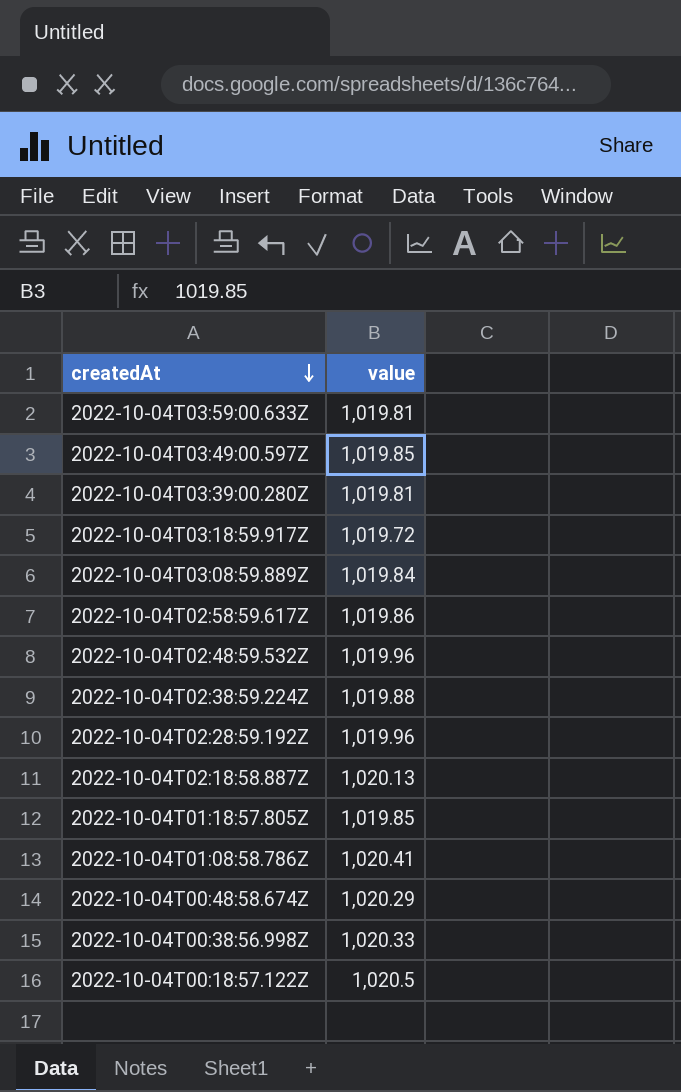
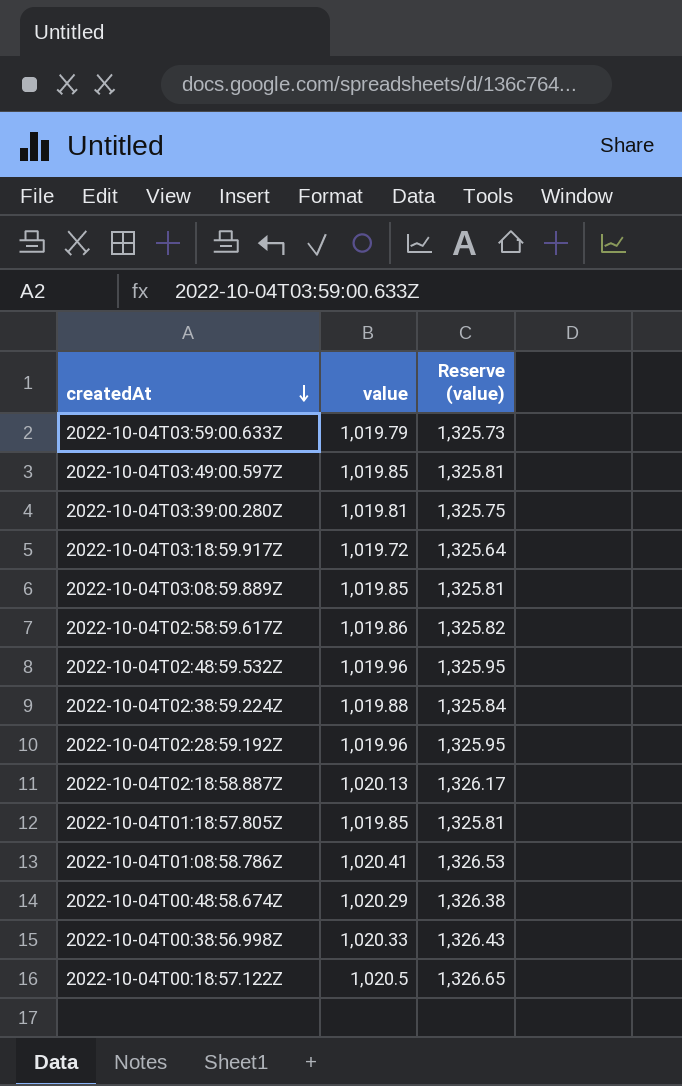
column Reserve (value) | formula: none -> [value] * 1.3
2022-10-04T03:59:00.633Z | value: 1,019.81 -> 1,019.79
2022-10-04T03:08:59.889Z | value: 1,019.84 -> 1,019.85

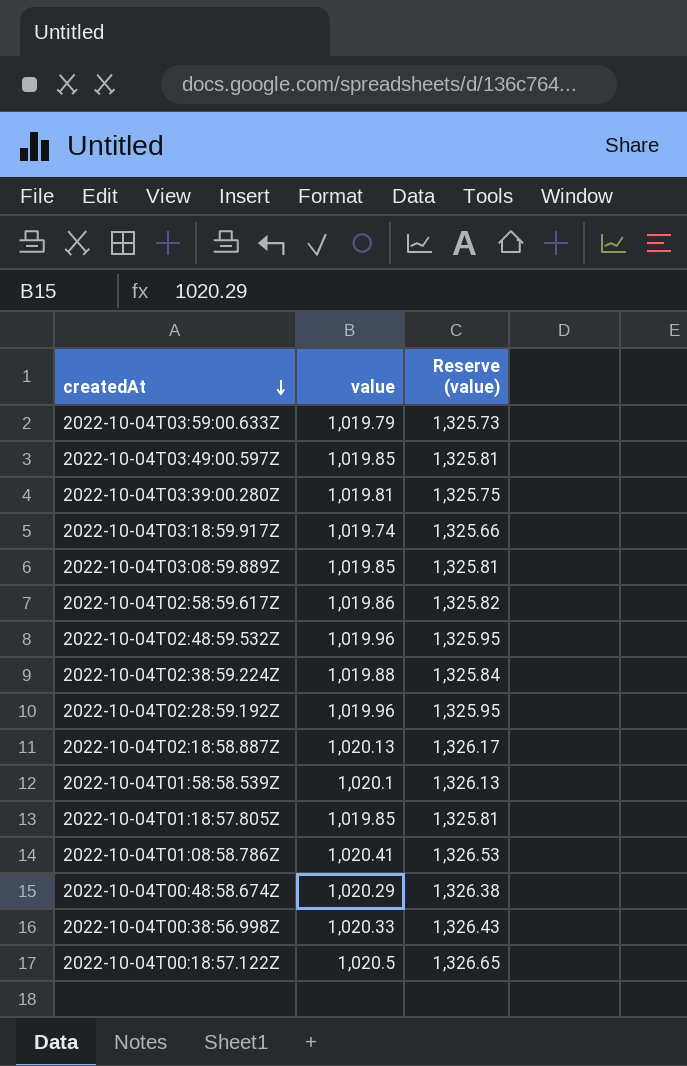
2022-10-04T03:18:59.917Z | value: 1,019.72 -> 1,019.74
2022-10-04T03:18:59.917Z | Reserve (value): 1,325.64 -> 1,325.66
row 2022-10-04T01:58:58.539Z: none -> 1,020.1 | 1,326.13

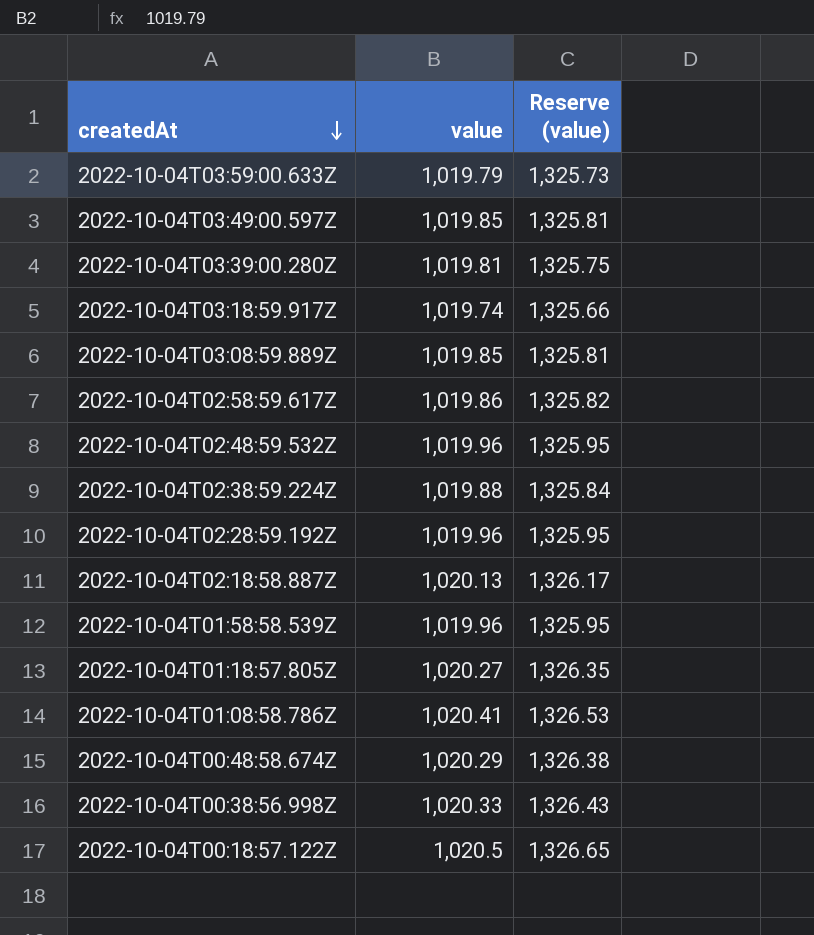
2022-10-04T01:58:58.539Z | value: 1,020.1 -> 1,019.96
2022-10-04T01:58:58.539Z | Reserve (value): 1,326.13 -> 1,325.95
2022-10-04T01:18:57.805Z | value: 1,019.85 -> 1,020.27
2022-10-04T01:18:57.805Z | Reserve (value): 1,325.81 -> 1,326.35

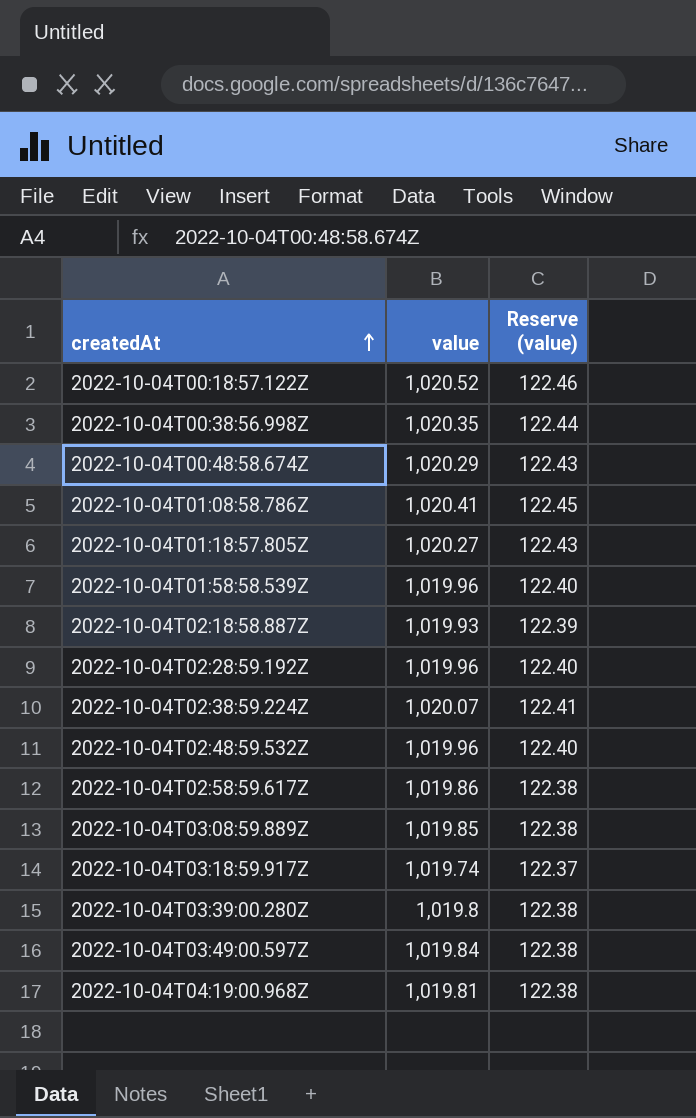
row order: createdAt descending -> createdAt ascending
column Reserve (value) | formula: [value] * 1.3 -> [value] * 0.12
row 2022-10-04T03:59:00.633Z: 1,019.79 | 1,325.73 -> none
2022-10-04T00:18:57.122Z | value: 1,020.5 -> 1,020.52
2022-10-04T00:38:56.998Z | value: 1,020.33 -> 1,020.35
2022-10-04T02:18:58.887Z | value: 1,020.13 -> 1,019.93
2022-10-04T02:38:59.224Z | value: 1,019.88 -> 1,020.07
2022-10-04T03:39:00.280Z | value: 1,019.81 -> 1,019.8
2022-10-04T03:49:00.597Z | value: 1,019.85 -> 1,019.84
row 2022-10-04T04:19:00.968Z: none -> 1,019.81 | 122.38

